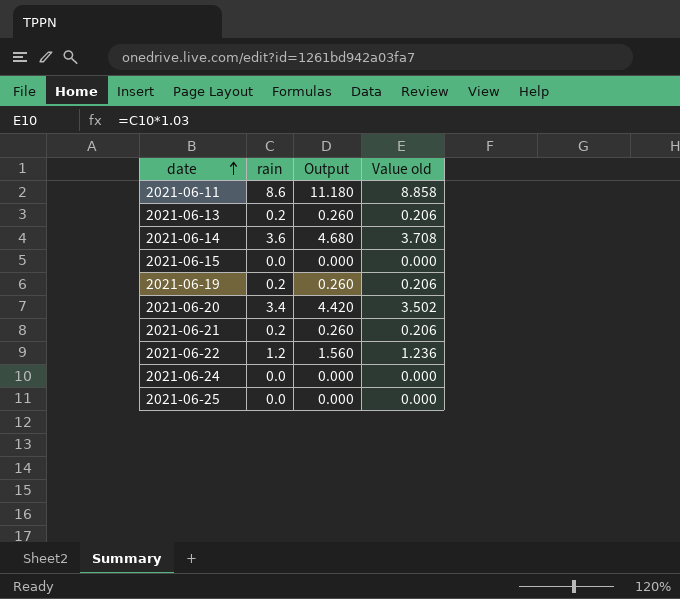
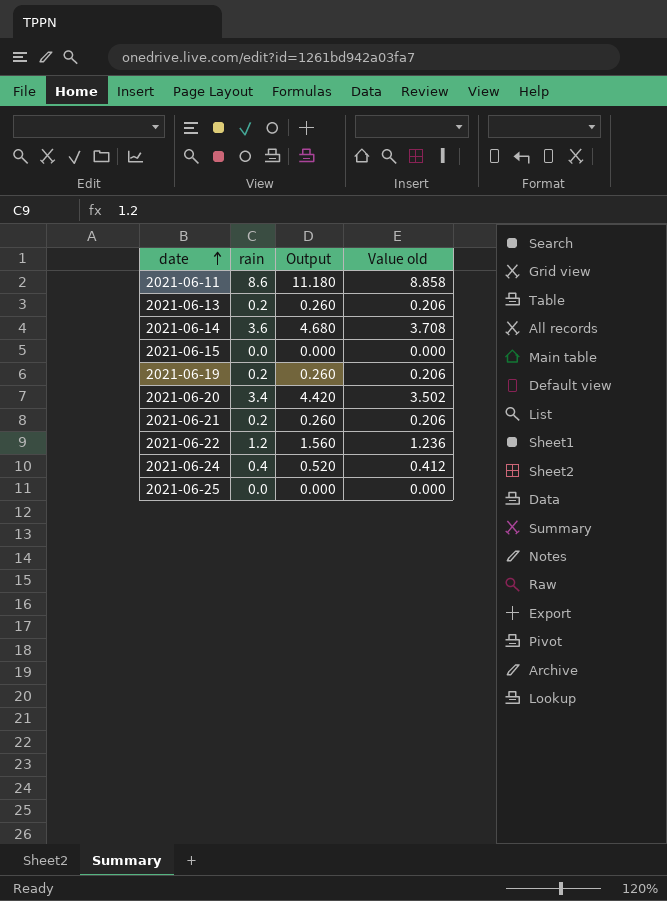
2021-06-24 | rain: 0.0 -> 0.4
2021-06-24 | Output: 0.000 -> 0.520
2021-06-24 | Value old: 0.000 -> 0.412

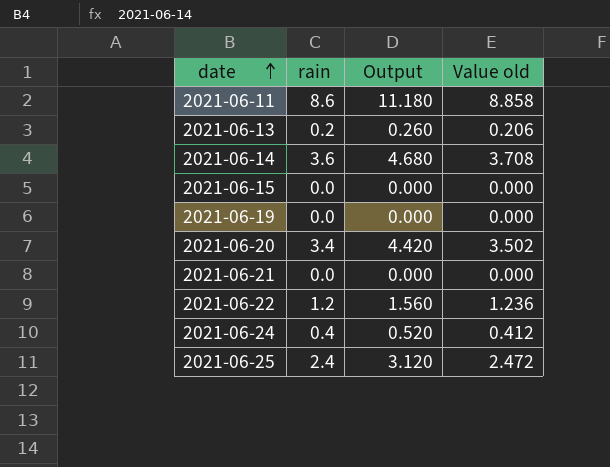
2021-06-19 | rain: 0.2 -> 0.0
2021-06-19 | Output: 0.260 -> 0.000
2021-06-19 | Value old: 0.206 -> 0.000
2021-06-21 | rain: 0.2 -> 0.0
2021-06-21 | Output: 0.260 -> 0.000
2021-06-21 | Value old: 0.206 -> 0.000
2021-06-25 | rain: 0.0 -> 2.4
2021-06-25 | Output: 0.000 -> 3.120
2021-06-25 | Value old: 0.000 -> 2.472

